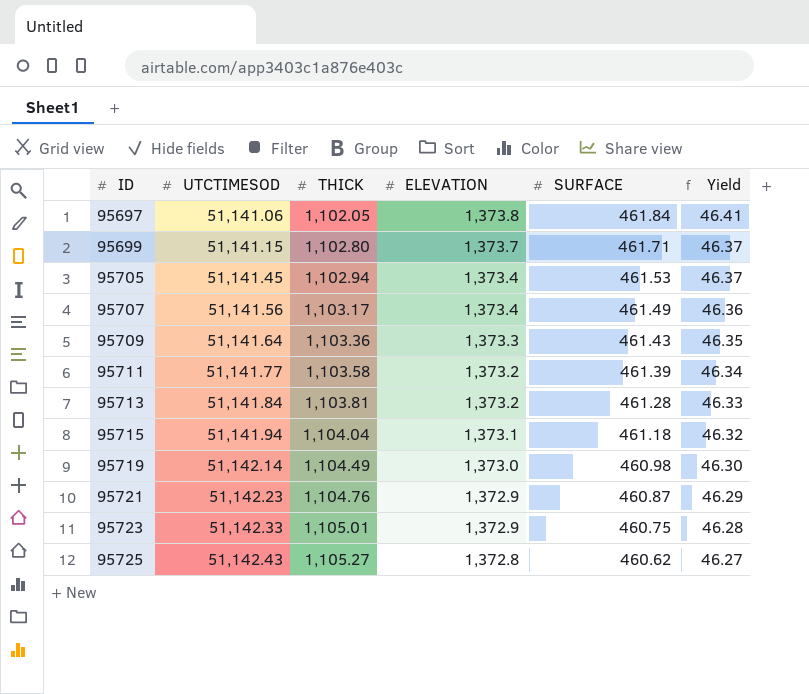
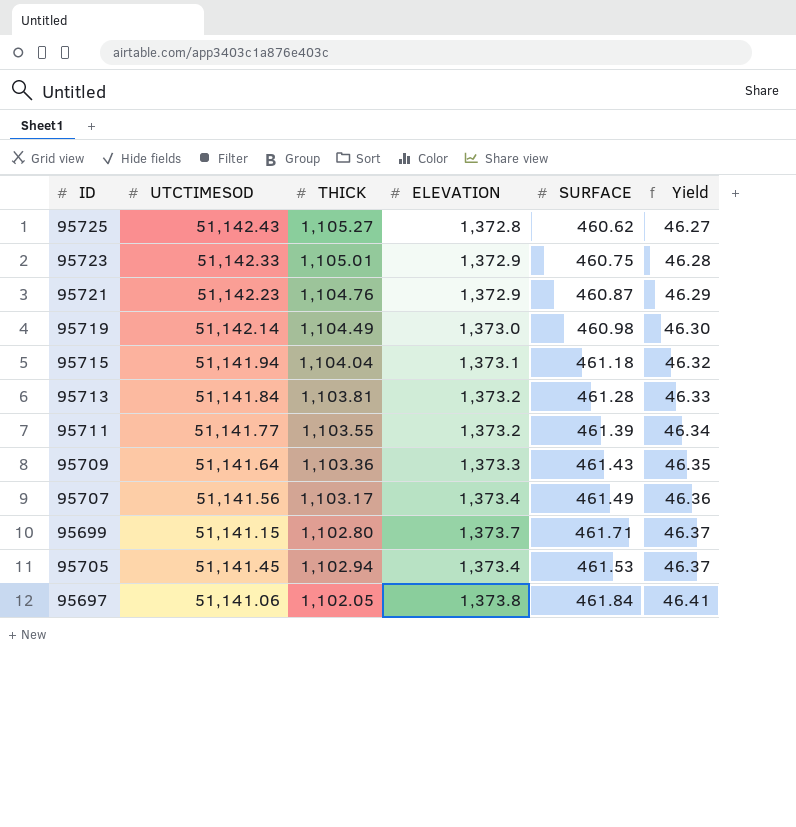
row order: ID ascending -> Yield ascending
95711 | THICK: 1,103.58 -> 1,103.55

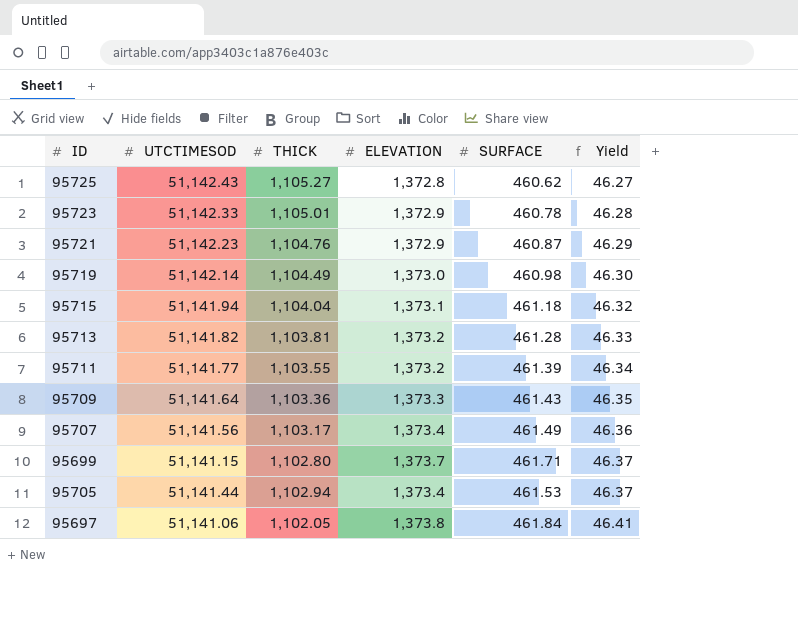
95723 | SURFACE: 460.75 -> 460.78
95713 | UTCTIMESOD: 51,141.84 -> 51,141.82
95705 | UTCTIMESOD: 51,141.45 -> 51,141.44

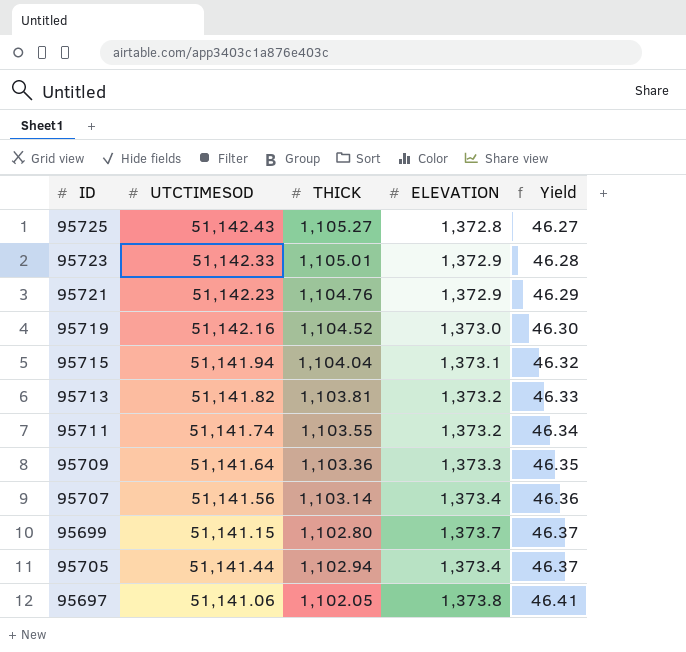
column SURFACE | position: 5 -> none
95719 | UTCTIMESOD: 51,142.14 -> 51,142.16
95719 | THICK: 1,104.49 -> 1,104.52
95711 | UTCTIMESOD: 51,141.77 -> 51,141.74
95707 | THICK: 1,103.17 -> 1,103.14

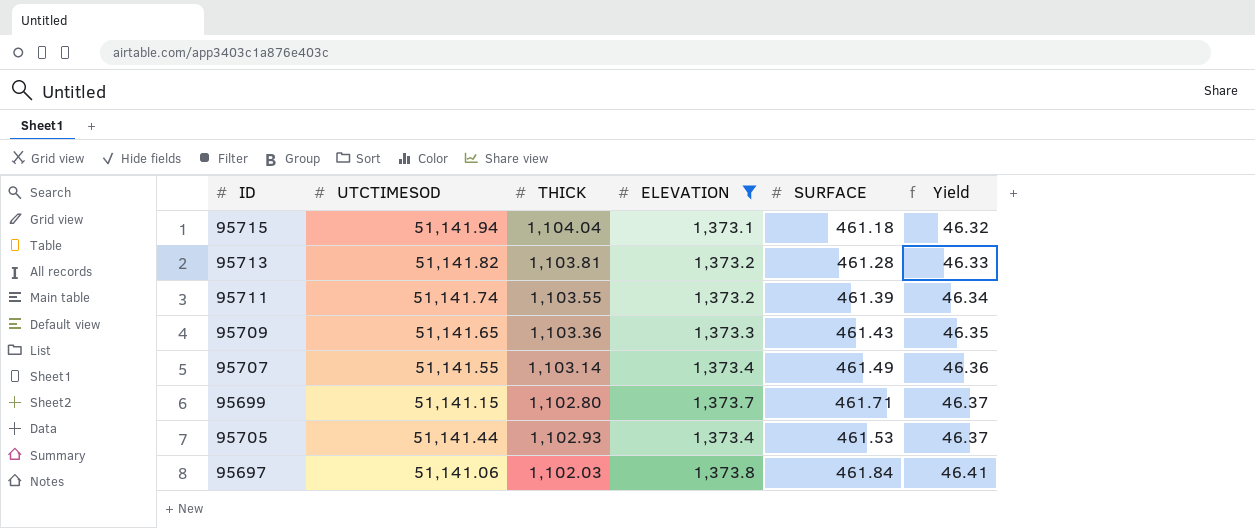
filter: none -> ELEVATION >= 1,373.1
column SURFACE | position: none -> 5
95709 | UTCTIMESOD: 51,141.64 -> 51,141.65
95707 | UTCTIMESOD: 51,141.56 -> 51,141.55
95705 | THICK: 1,102.94 -> 1,102.93
95697 | THICK: 1,102.05 -> 1,102.03

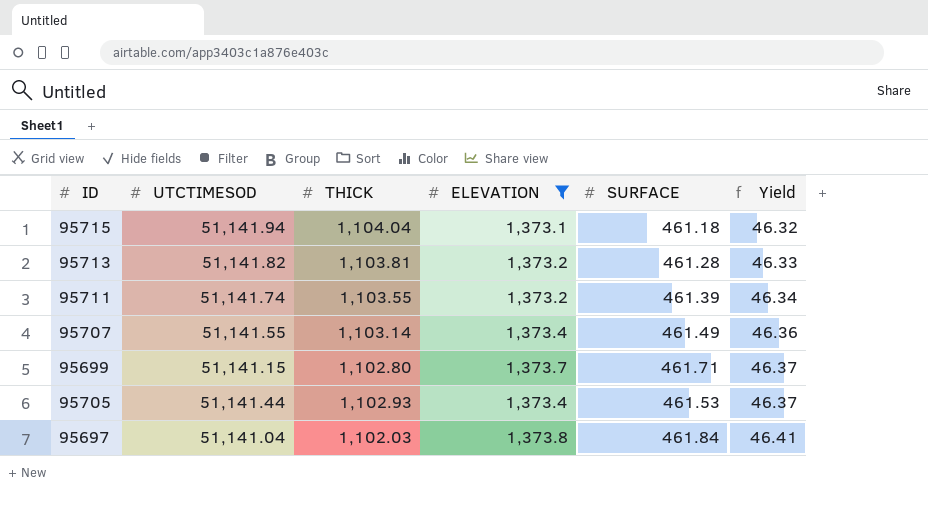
row 95709: 51,141.65 | 1,103.36 | 1,373.3 | 461.43 | 46.35 -> none
95697 | UTCTIMESOD: 51,141.06 -> 51,141.04

